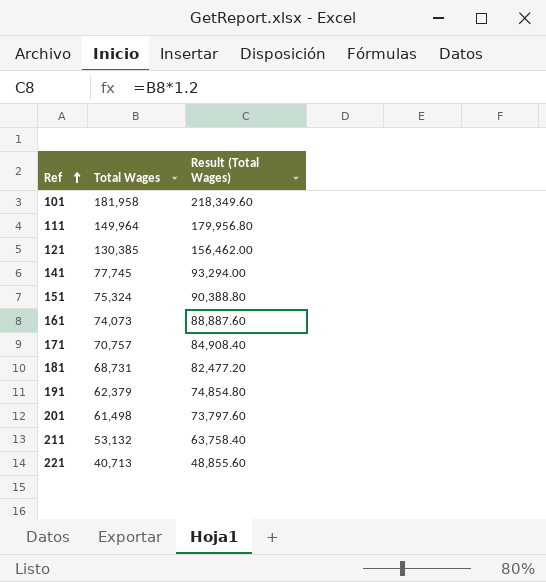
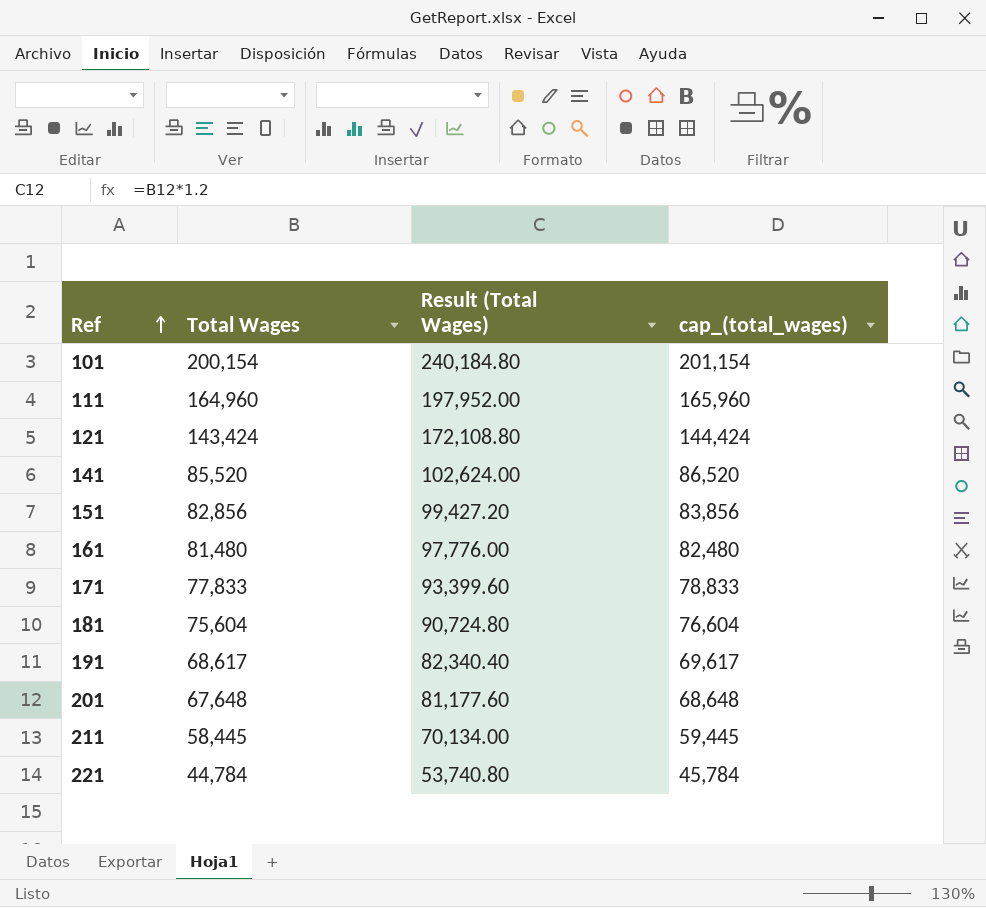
column cap_(total_wages) | formula: none -> [Total Wages] + 1000
101 | Total Wages: 181,958 -> 200,154
101 | Result (Total Wages): 218,349.60 -> 240,184.80
111 | Total Wages: 149,964 -> 164,960
111 | Result (Total Wages): 179,956.80 -> 197,952.00
121 | Total Wages: 130,385 -> 143,424
121 | Result (Total Wages): 156,462.00 -> 172,108.80
141 | Total Wages: 77,745 -> 85,520
141 | Result (Total Wages): 93,294.00 -> 102,624.00
151 | Total Wages: 75,324 -> 82,856
151 | Result (Total Wages): 90,388.80 -> 99,427.20
161 | Total Wages: 74,073 -> 81,480
161 | Result (Total Wages): 88,887.60 -> 97,776.00
171 | Total Wages: 70,757 -> 77,833
171 | Result (Total Wages): 84,908.40 -> 93,399.60
181 | Total Wages: 68,731 -> 75,604
181 | Result (Total Wages): 82,477.20 -> 90,724.80
191 | Total Wages: 62,379 -> 68,617
191 | Result (Total Wages): 74,854.80 -> 82,340.40
201 | Total Wages: 61,498 -> 67,648
201 | Result (Total Wages): 73,797.60 -> 81,177.60
211 | Total Wages: 53,132 -> 58,445
211 | Result (Total Wages): 63,758.40 -> 70,134.00
221 | Total Wages: 40,713 -> 44,784
221 | Result (Total Wages): 48,855.60 -> 53,740.80

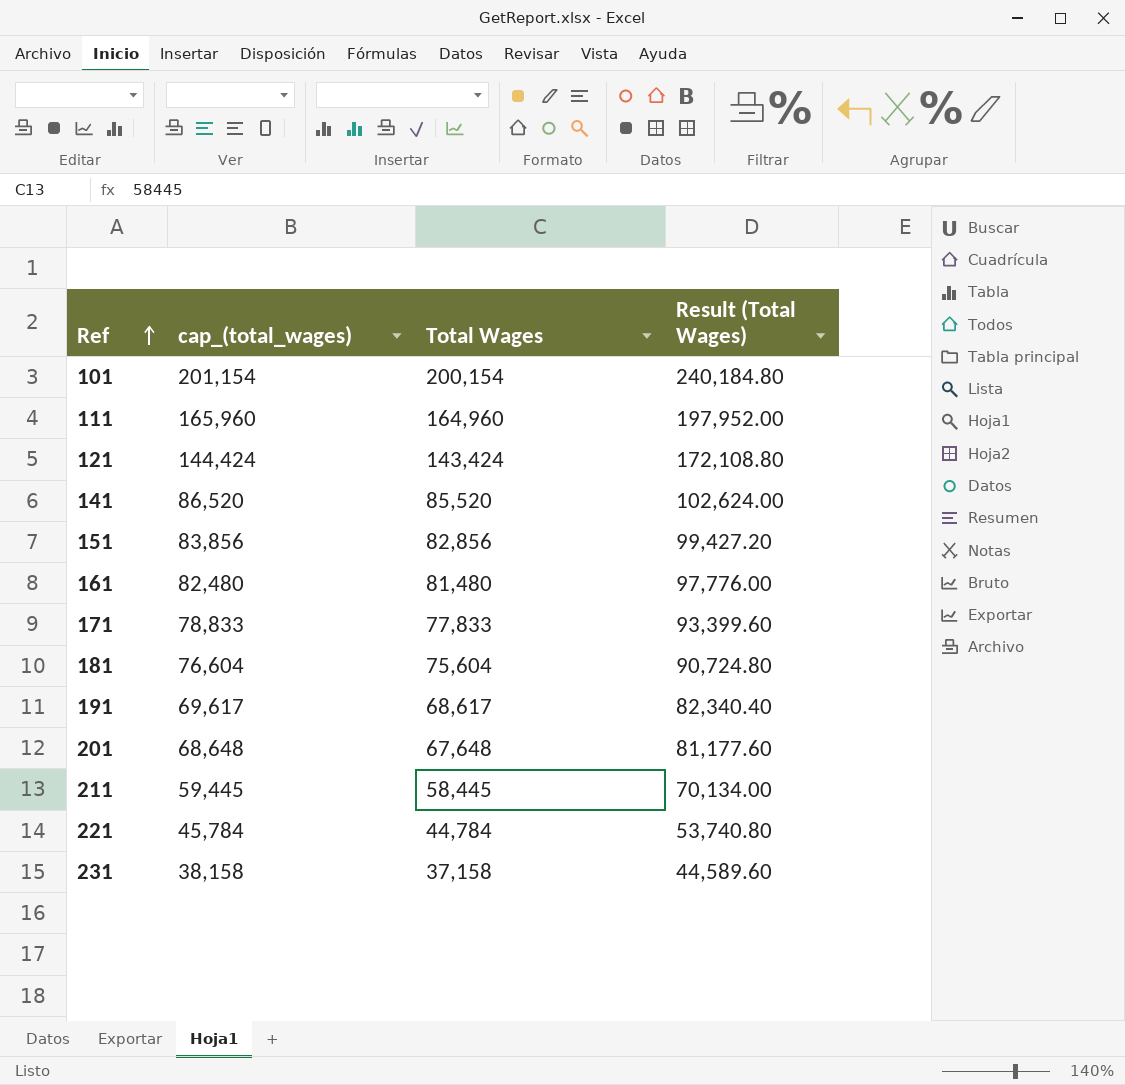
column cap_(total_wages) | position: 4 -> 2
row 231: none -> 38,158 | 37,158 | 44,589.60

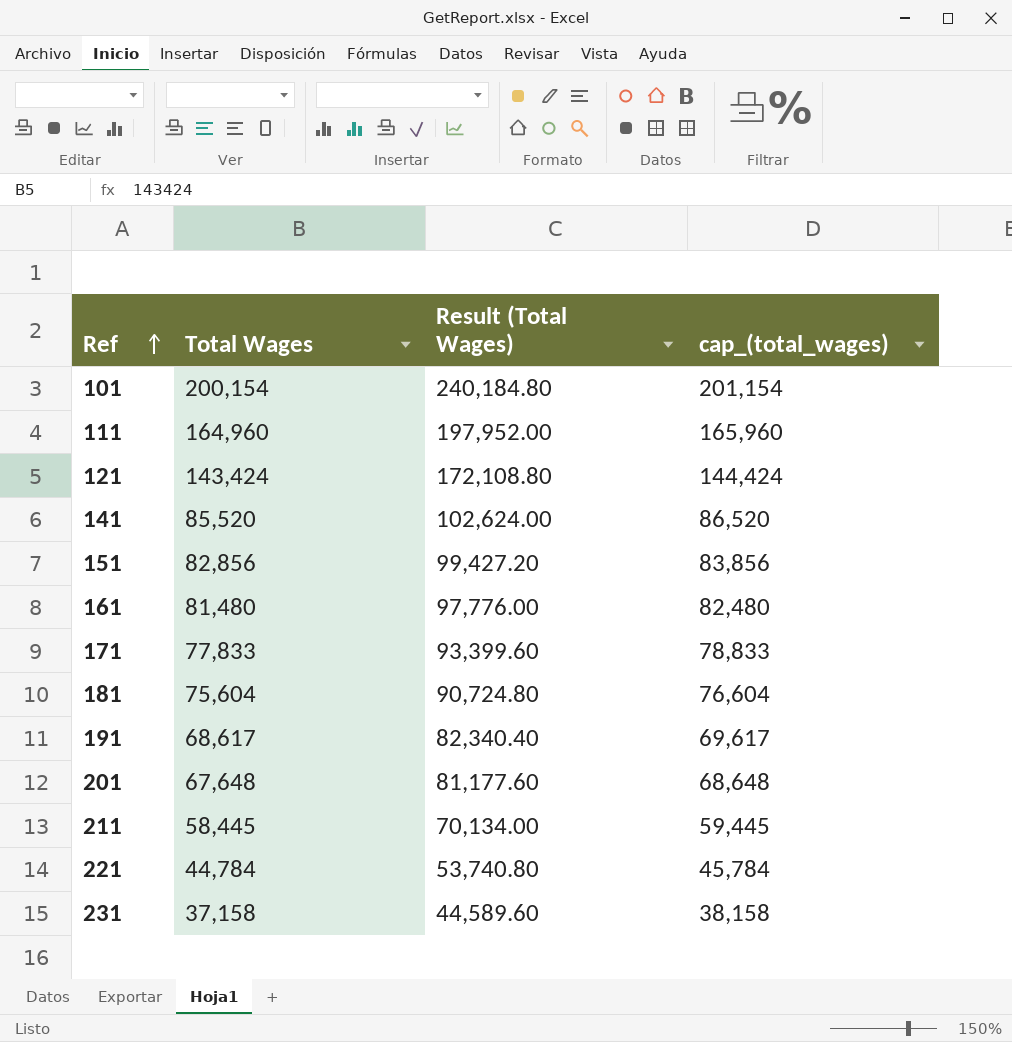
column cap_(total_wages) | position: 2 -> 4

